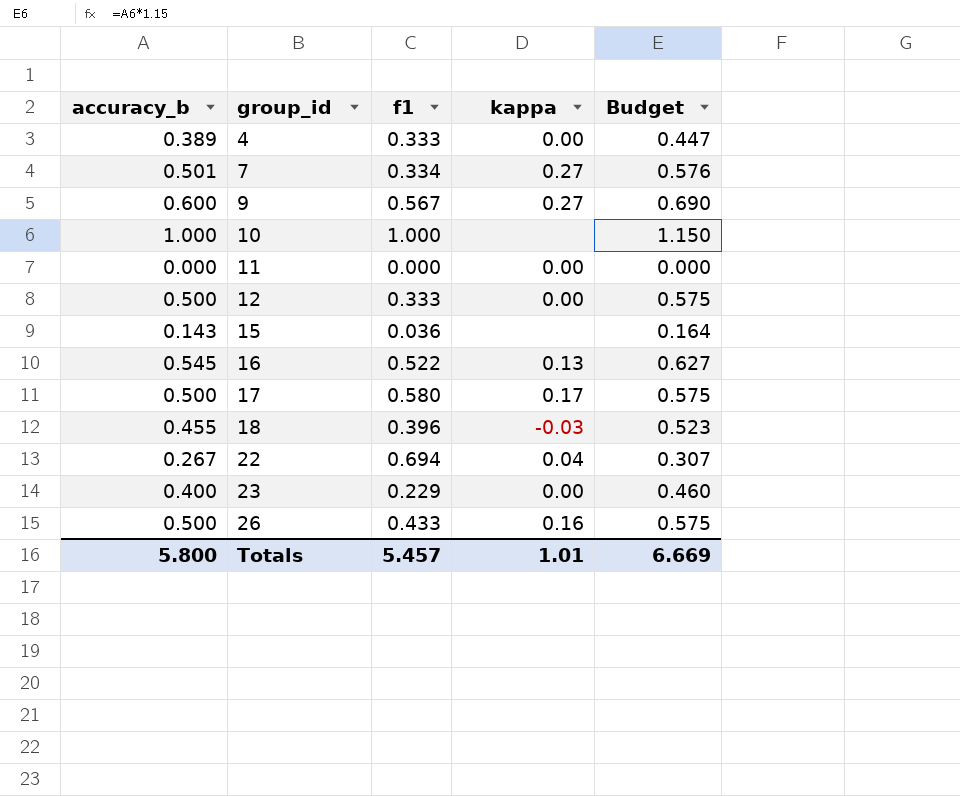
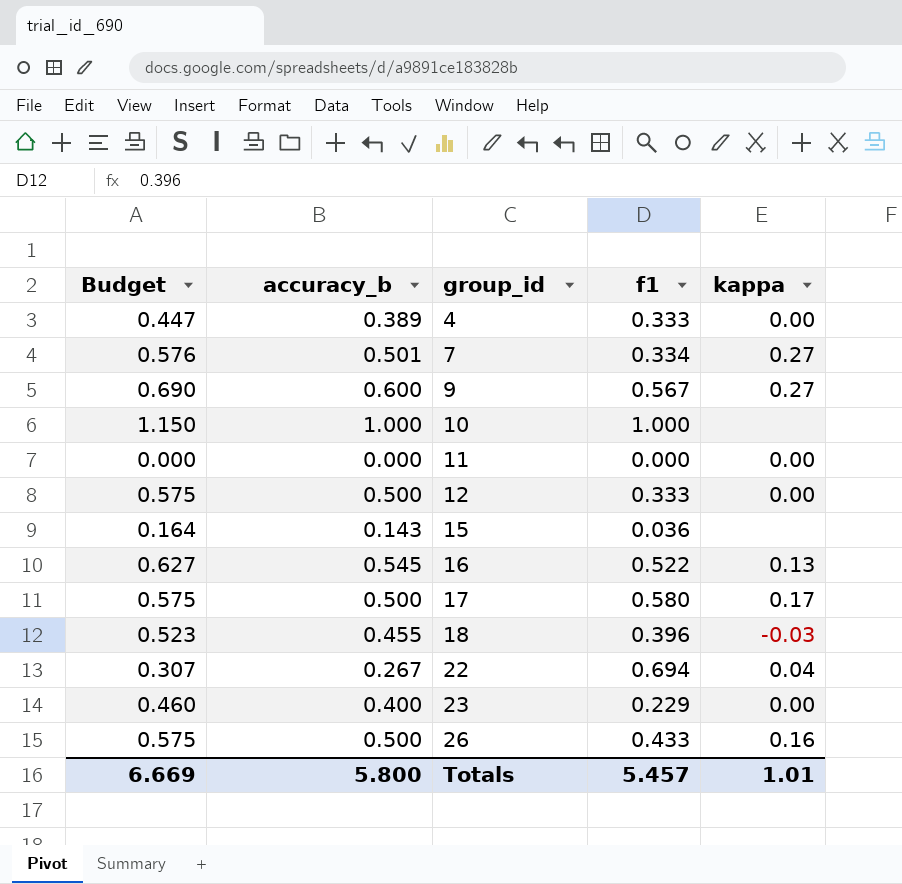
column Budget | position: 5 -> 1

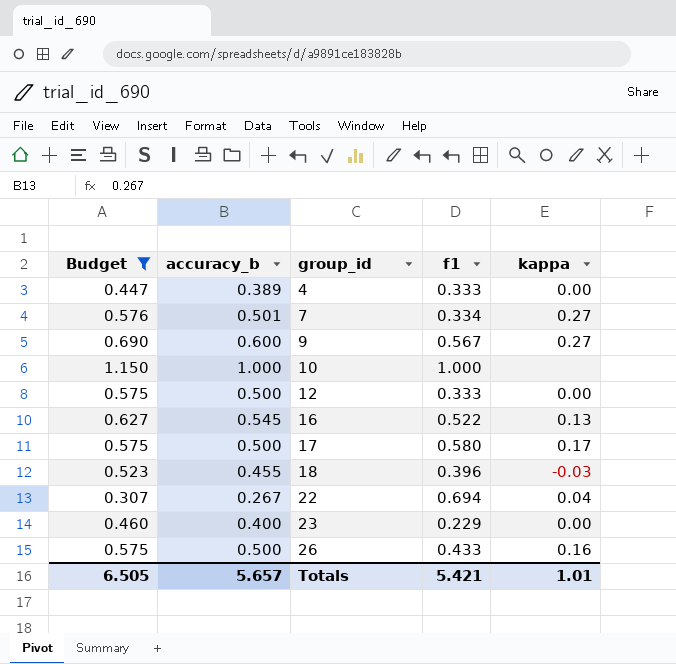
filter: none -> Budget >= 0.307
Totals | Budget: 6.669 -> 6.505
Totals | accuracy_b: 5.800 -> 5.657
Totals | f1: 5.457 -> 5.421

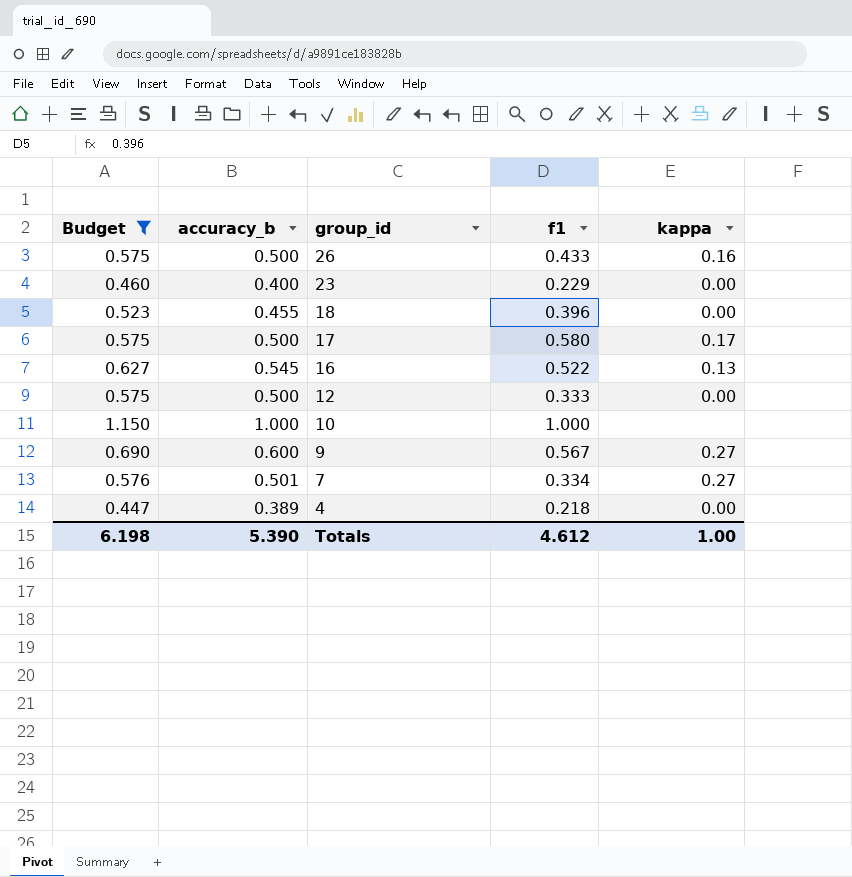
row order: group_id ascending -> group_id descending
row 22: 0.307 | 0.267 | 0.694 | 0.04 -> none
18 | kappa: -0.03 -> 0.00
4 | f1: 0.333 -> 0.218
Totals | Budget: 6.505 -> 6.198
Totals | accuracy_b: 5.657 -> 5.390
Totals | f1: 5.421 -> 4.612
Totals | kappa: 1.01 -> 1.00

